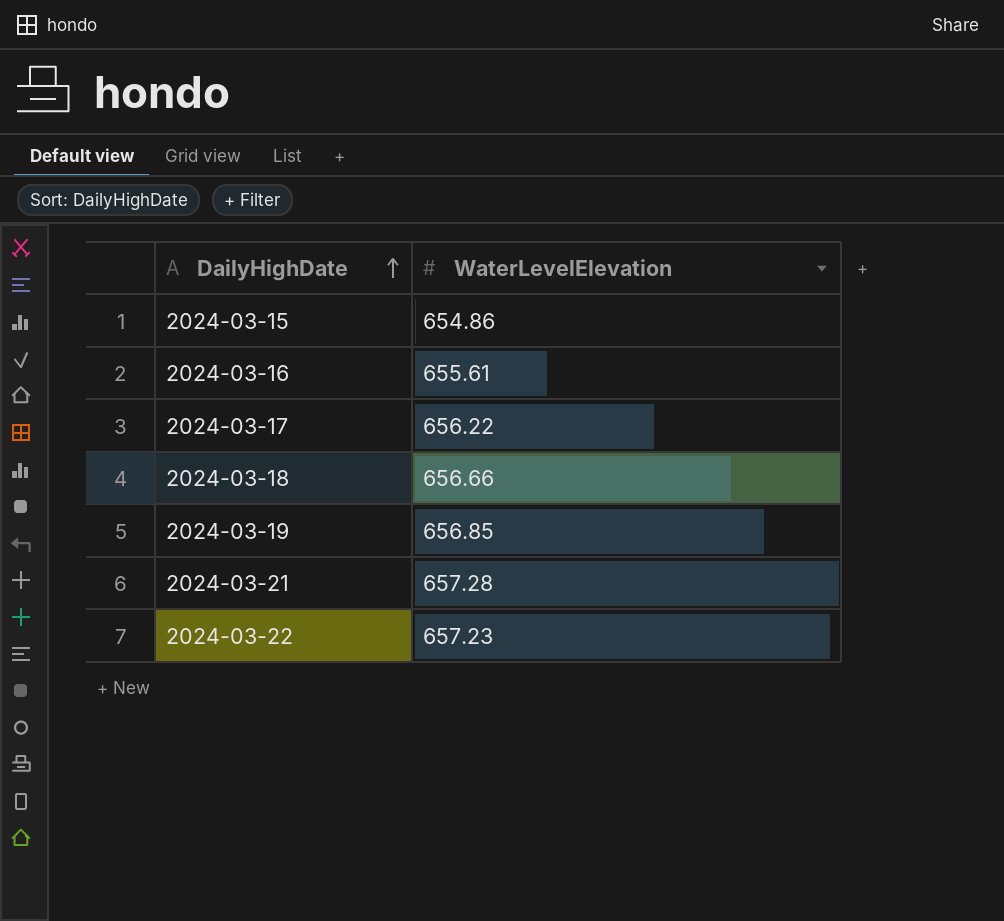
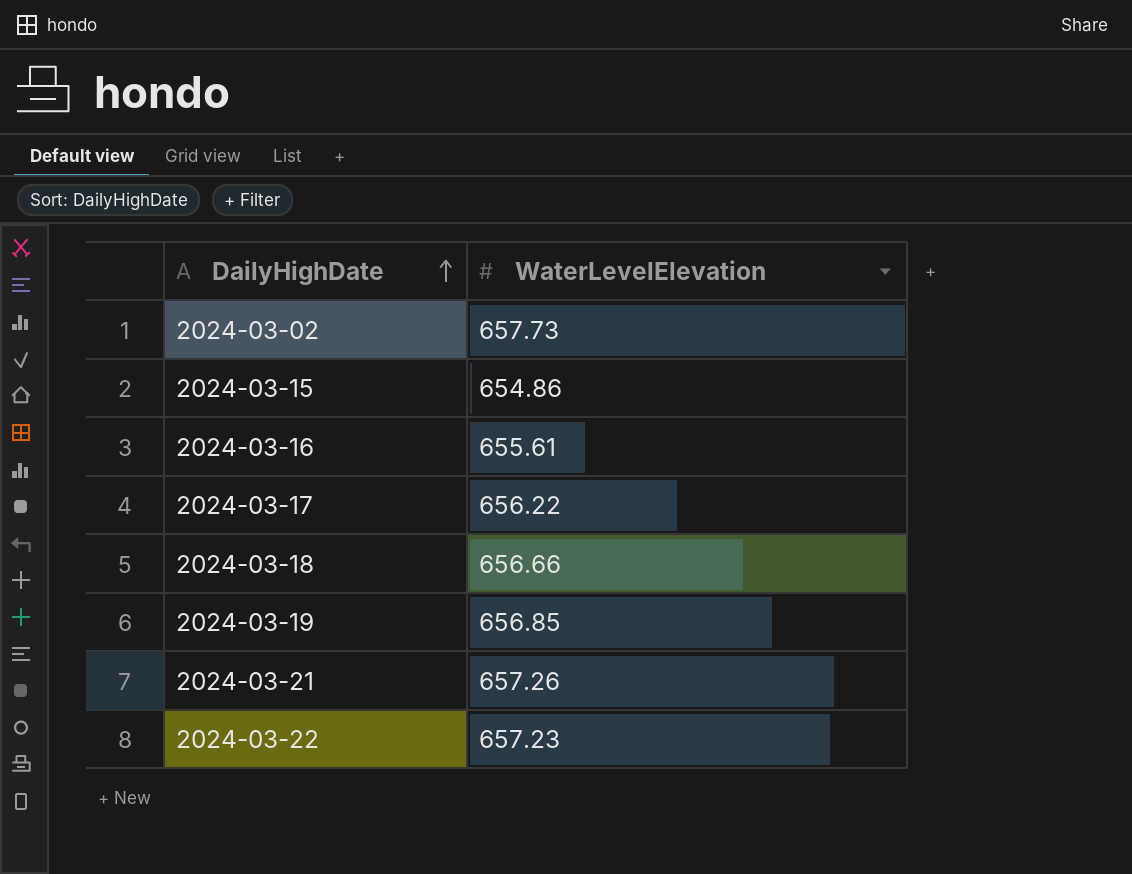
row 2024-03-02: none -> 657.73
2024-03-21 | WaterLevelElevation: 657.28 -> 657.26

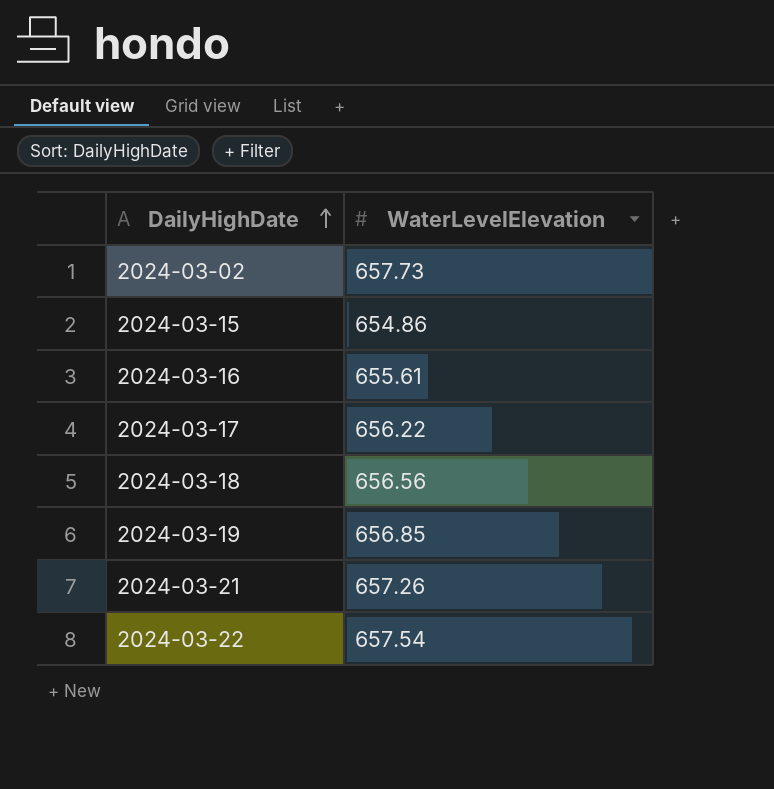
2024-03-18 | WaterLevelElevation: 656.66 -> 656.56
2024-03-22 | WaterLevelElevation: 657.23 -> 657.54

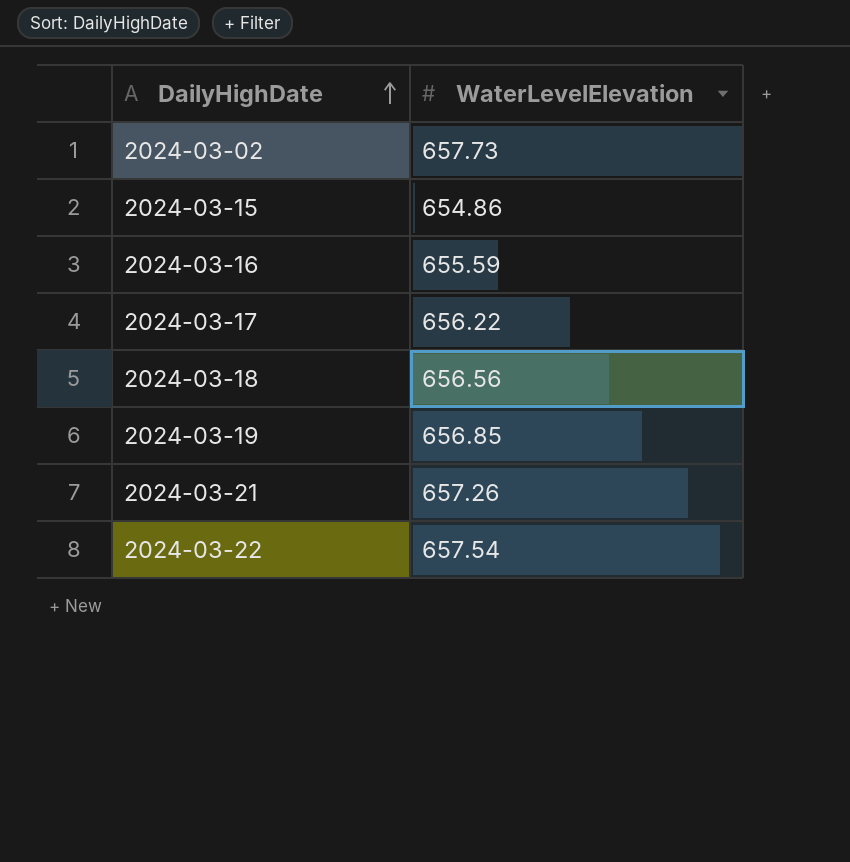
2024-03-16 | WaterLevelElevation: 655.61 -> 655.59

